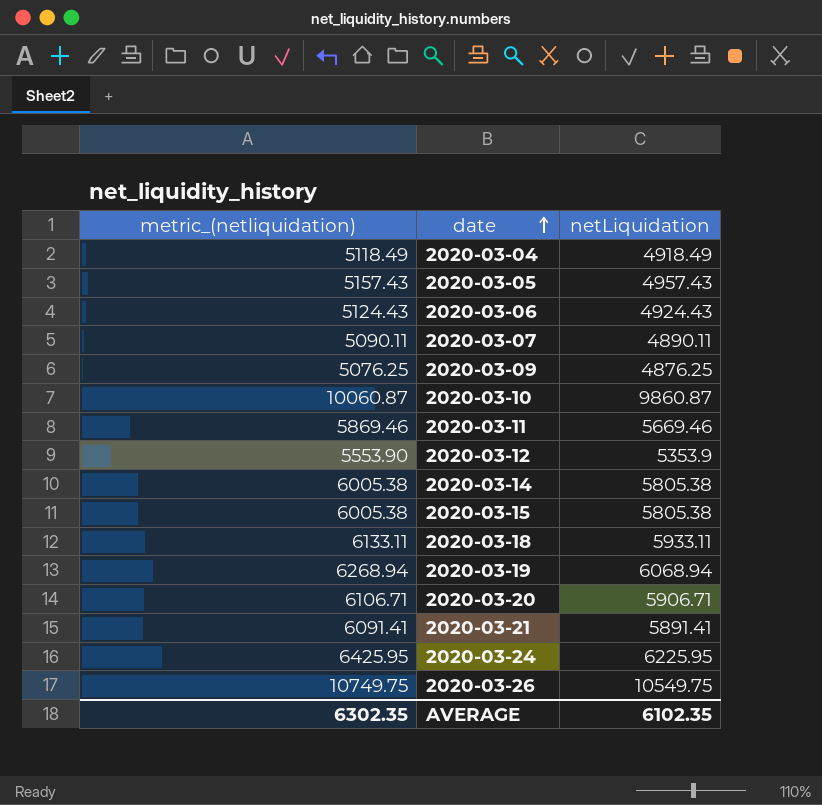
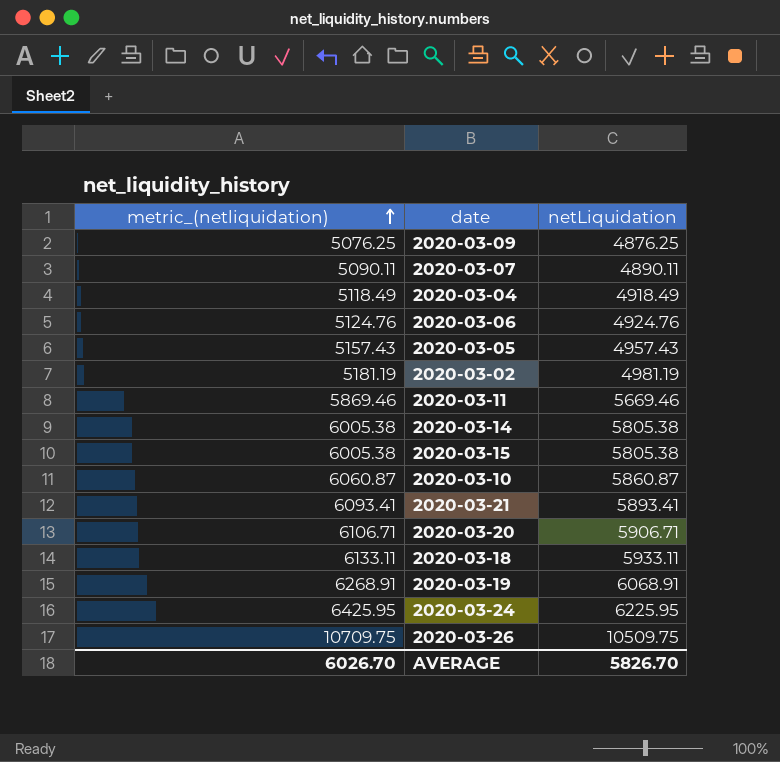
row order: date ascending -> metric_(netliquidation) ascending
row 2020-03-12: 5553.90 | 5353.9 -> none
2020-03-06 | metric_(netliquidation): 5124.43 -> 5124.76
2020-03-06 | netLiquidation: 4924.43 -> 4924.76
row 2020-03-02: none -> 5181.19 | 4981.19
2020-03-10 | metric_(netliquidation): 10060.87 -> 6060.87
2020-03-10 | netLiquidation: 9860.87 -> 5860.87
2020-03-21 | metric_(netliquidation): 6091.41 -> 6093.41
2020-03-21 | netLiquidation: 5891.41 -> 5893.41
2020-03-19 | metric_(netliquidation): 6268.94 -> 6268.91
2020-03-19 | netLiquidation: 6068.94 -> 6068.91
2020-03-26 | metric_(netliquidation): 10749.75 -> 10709.75
2020-03-26 | netLiquidation: 10549.75 -> 10509.75
AVERAGE | metric_(netliquidation): 6302.35 -> 6026.70
AVERAGE | netLiquidation: 6102.35 -> 5826.70

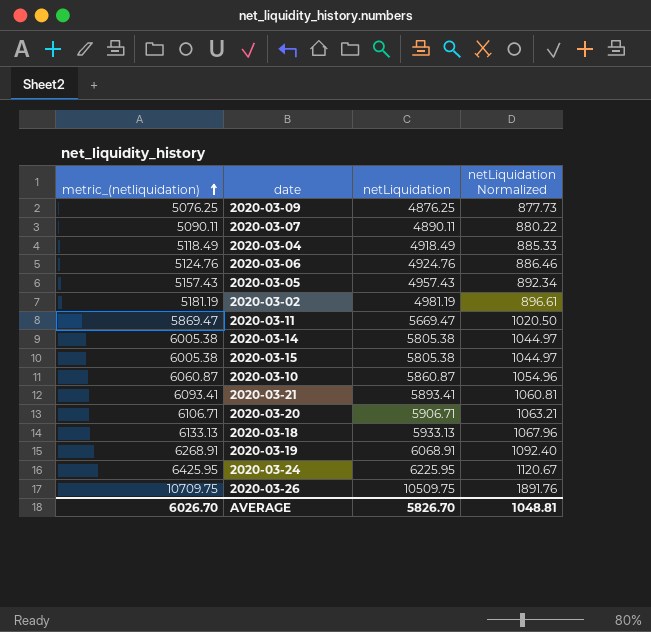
column netLiquidation Normalized | formula: none -> [netLiquidation] * 0.18
2020-03-11 | metric_(netliquidation): 5869.46 -> 5869.47
2020-03-11 | netLiquidation: 5669.46 -> 5669.47
2020-03-18 | metric_(netliquidation): 6133.11 -> 6133.13
2020-03-18 | netLiquidation: 5933.11 -> 5933.13

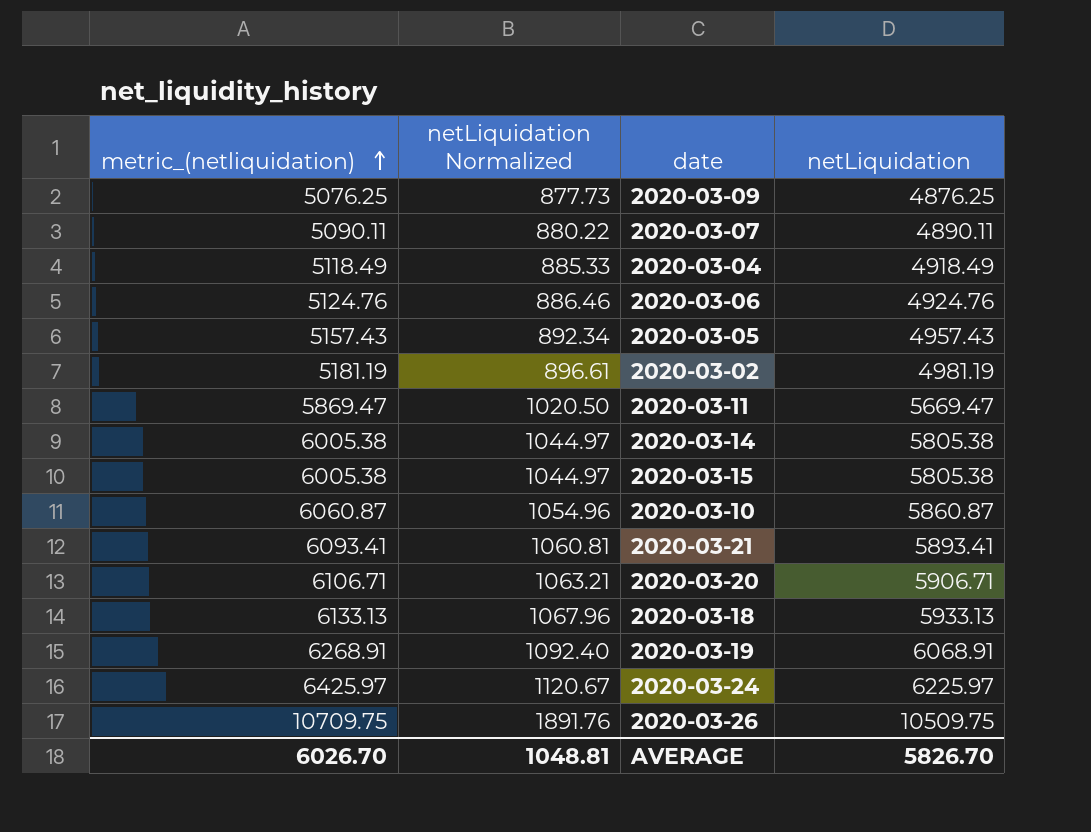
column netLiquidation Normalized | position: 4 -> 2
2020-03-24 | metric_(netliquidation): 6425.95 -> 6425.97
2020-03-24 | netLiquidation: 6225.95 -> 6225.97

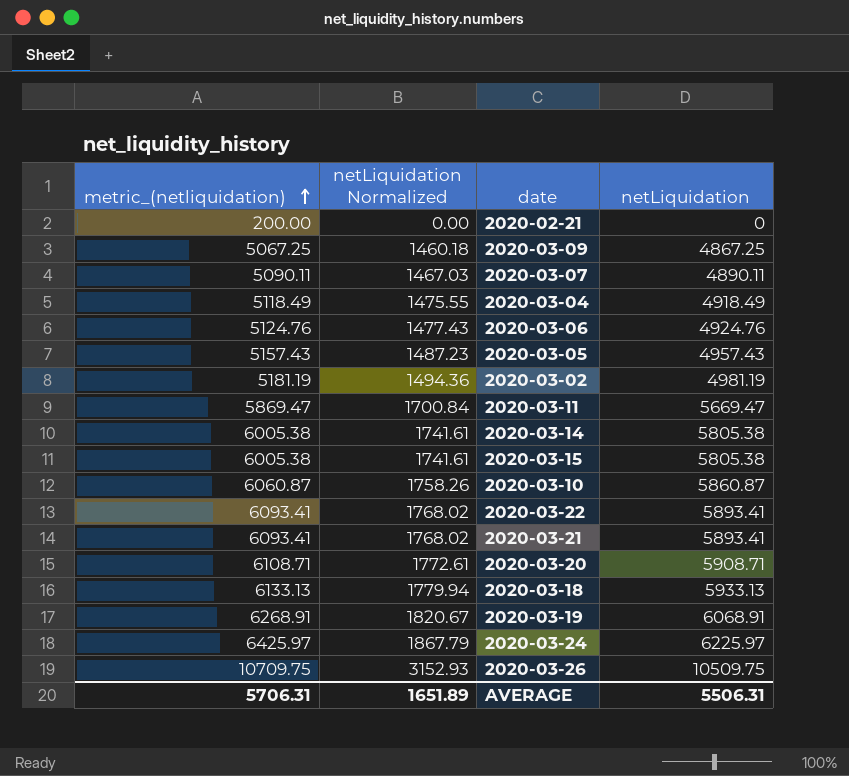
column netLiquidation Normalized | formula: [netLiquidation] * 0.18 -> [netLiquidation] * 0.3
row 2020-02-21: none -> 200.00 | 0.00 | 0
2020-03-09 | metric_(netliquidation): 5076.25 -> 5067.25
2020-03-09 | netLiquidation: 4876.25 -> 4867.25
row 2020-03-22: none -> 6093.41 | 1768.02 | 5893.41
2020-03-20 | metric_(netliquidation): 6106.71 -> 6108.71
2020-03-20 | netLiquidation: 5906.71 -> 5908.71
AVERAGE | metric_(netliquidation): 6026.70 -> 5706.31
AVERAGE | netLiquidation Normalized: 1048.81 -> 1651.89
AVERAGE | netLiquidation: 5826.70 -> 5506.31

